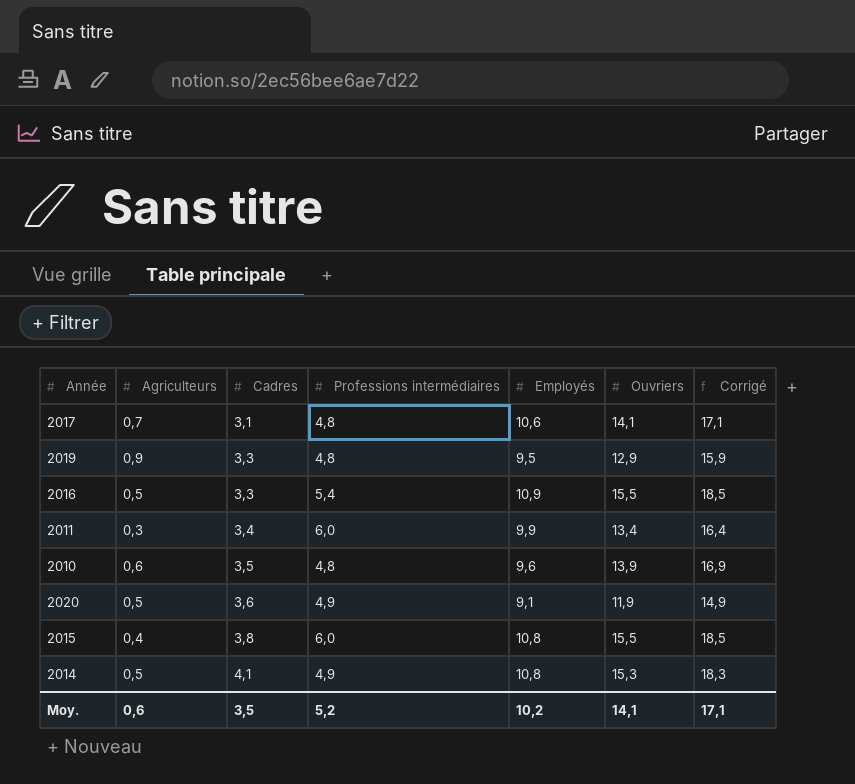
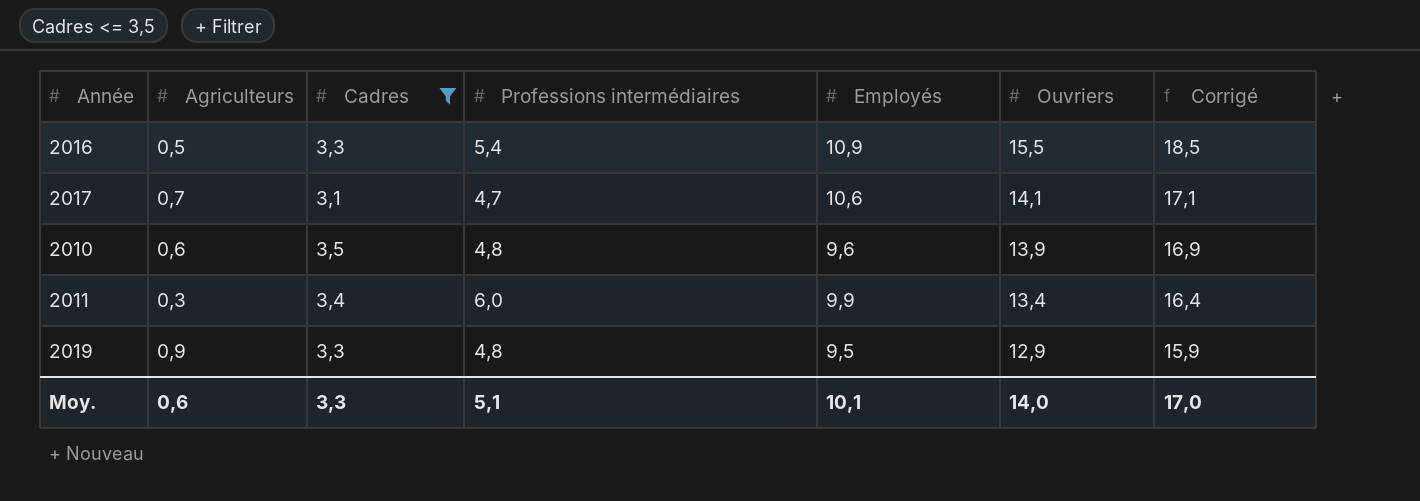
filter: none -> Cadres <= 3,5
row order: Cadres ascending -> Ouvriers descending
2017 | Professions intermédiaires: 4,8 -> 4,7
Moy. | Cadres: 3,5 -> 3,3
Moy. | Professions intermédiaires: 5,2 -> 5,1
Moy. | Employés: 10,2 -> 10,1
Moy. | Ouvriers: 14,1 -> 14,0
Moy. | Corrigé: 17,1 -> 17,0

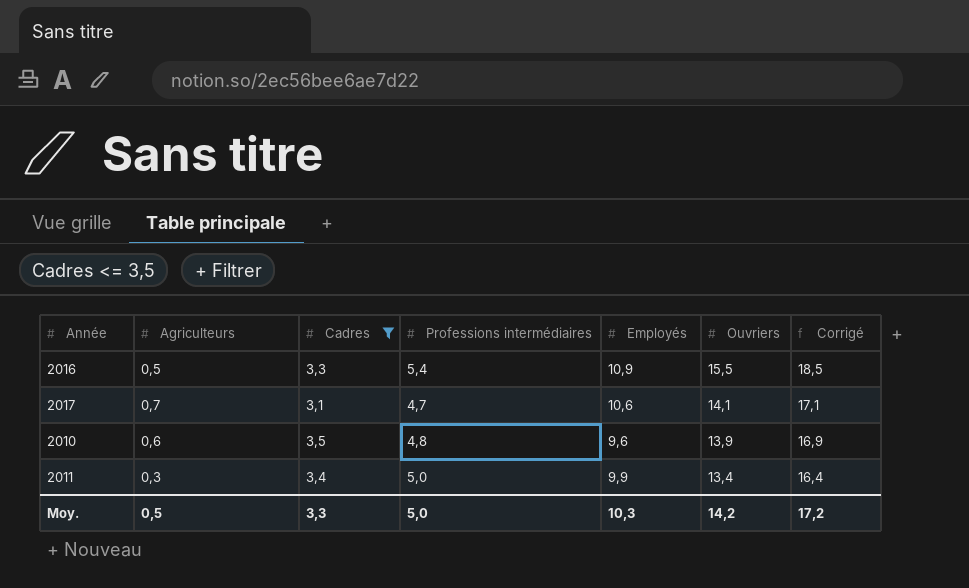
row 2019: 0,9 | 3,3 | 4,8 | 9,5 | 12,9 | 15,9 -> none
2011 | Professions intermédiaires: 6,0 -> 5,0
Moy. | Agriculteurs: 0,6 -> 0,5
Moy. | Professions intermédiaires: 5,1 -> 5,0
Moy. | Employés: 10,1 -> 10,3
Moy. | Ouvriers: 14,0 -> 14,2
Moy. | Corrigé: 17,0 -> 17,2

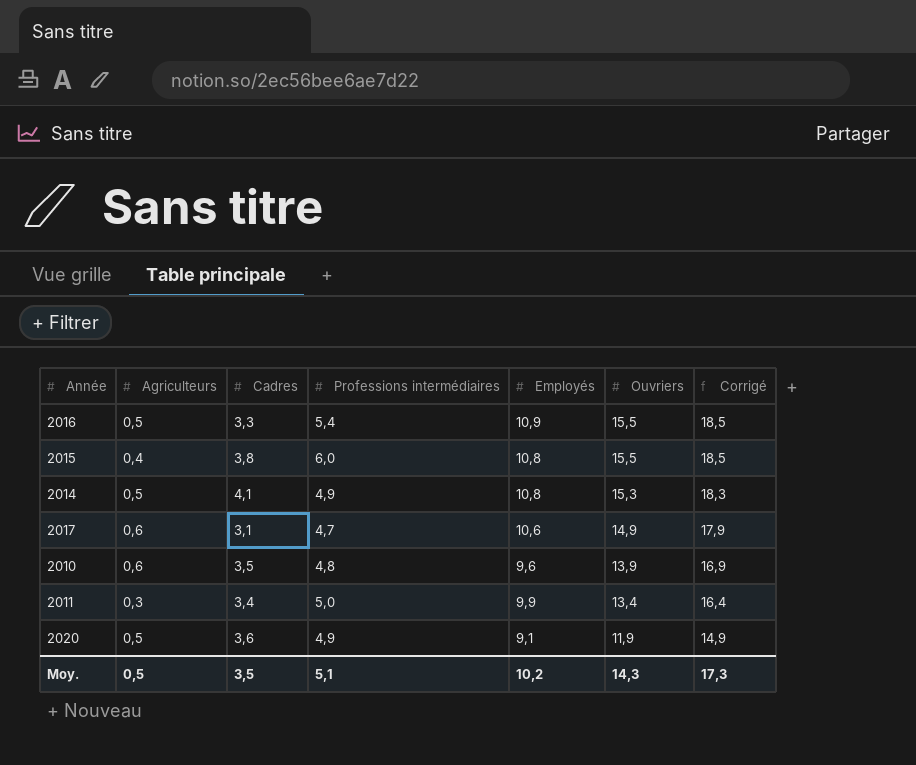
filter: Cadres <= 3,5 -> none
2017 | Agriculteurs: 0,7 -> 0,6
2017 | Ouvriers: 14,1 -> 14,9
2017 | Corrigé: 17,1 -> 17,9
Moy. | Cadres: 3,3 -> 3,5
Moy. | Professions intermédiaires: 5,0 -> 5,1
Moy. | Employés: 10,3 -> 10,2
Moy. | Ouvriers: 14,2 -> 14,3
Moy. | Corrigé: 17,2 -> 17,3

